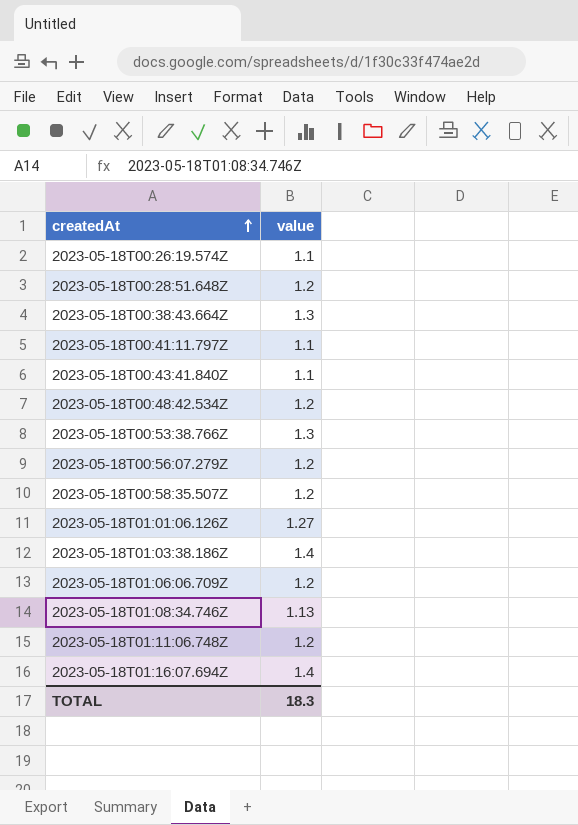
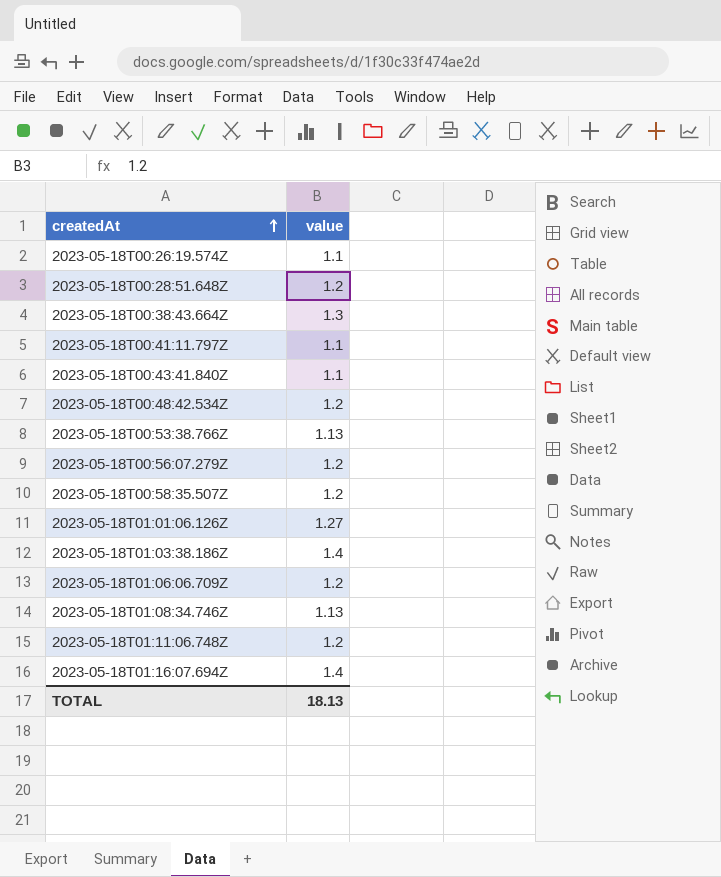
2023-05-18T00:53:38.766Z | value: 1.3 -> 1.13
TOTAL | value: 18.3 -> 18.13

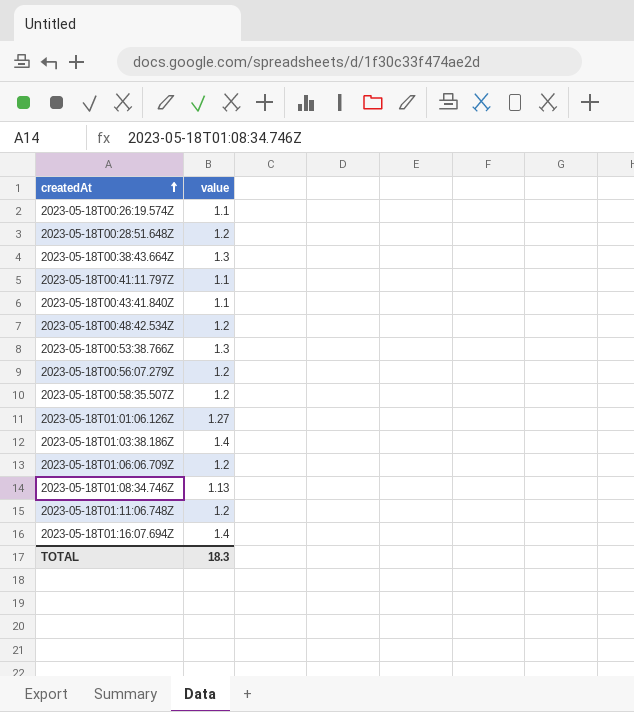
2023-05-18T00:53:38.766Z | value: 1.13 -> 1.3
TOTAL | value: 18.13 -> 18.3

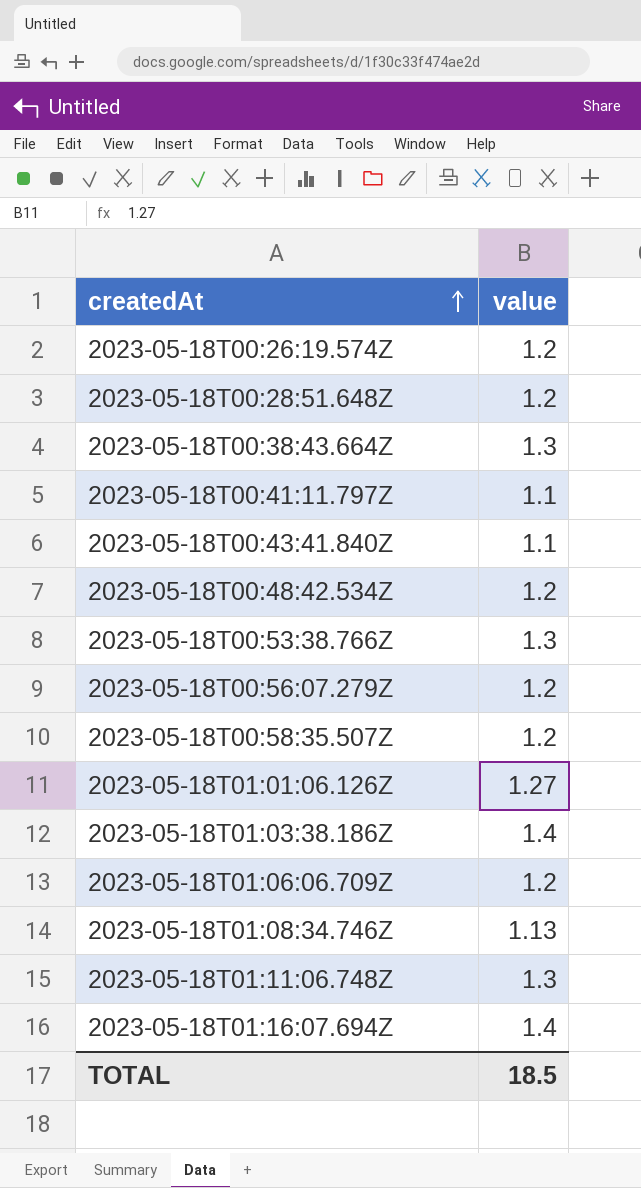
2023-05-18T00:26:19.574Z | value: 1.1 -> 1.2
2023-05-18T01:11:06.748Z | value: 1.2 -> 1.3
TOTAL | value: 18.3 -> 18.5

